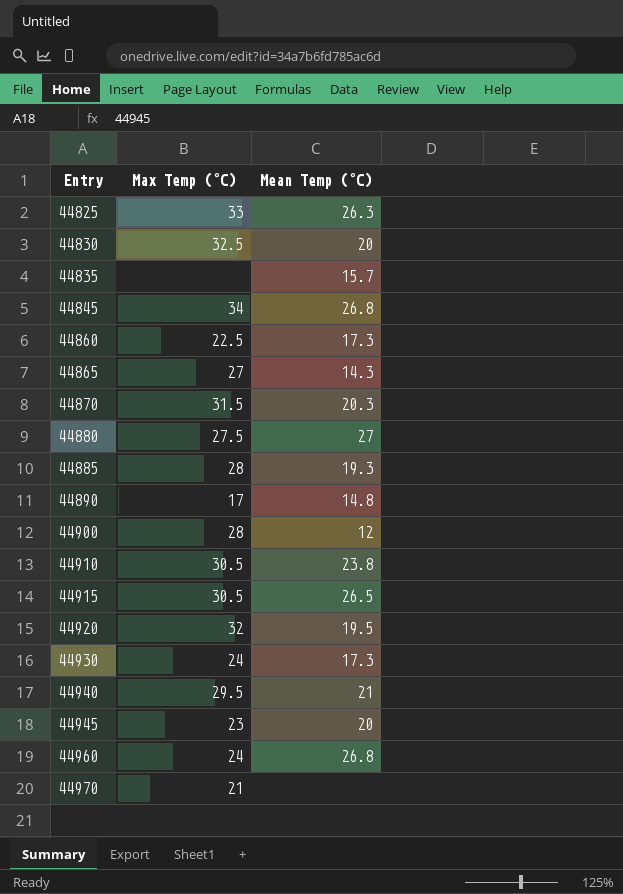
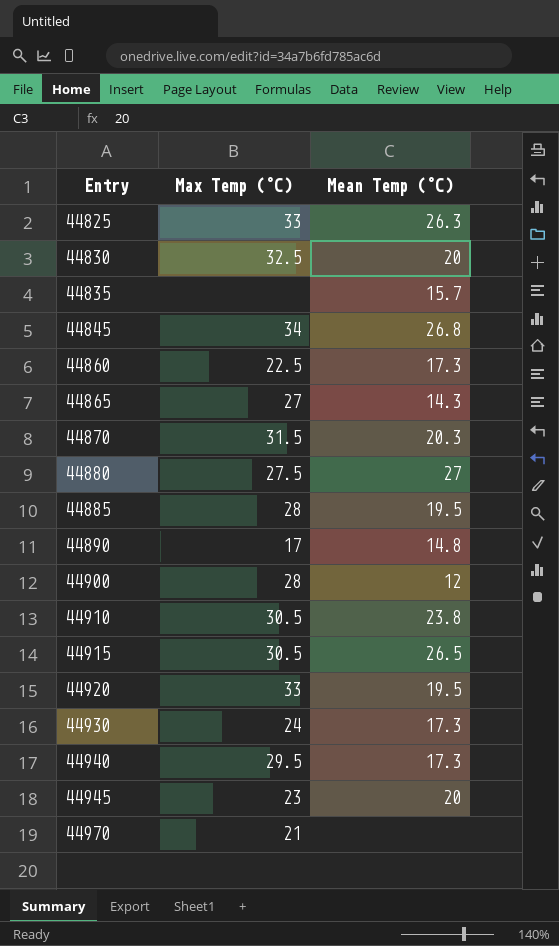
row 44960: 24 | 26.8 -> none
44885 | Mean Temp (°C): 19.3 -> 19.5
44920 | Max Temp (°C): 32 -> 33
44940 | Mean Temp (°C): 21 -> 17.3

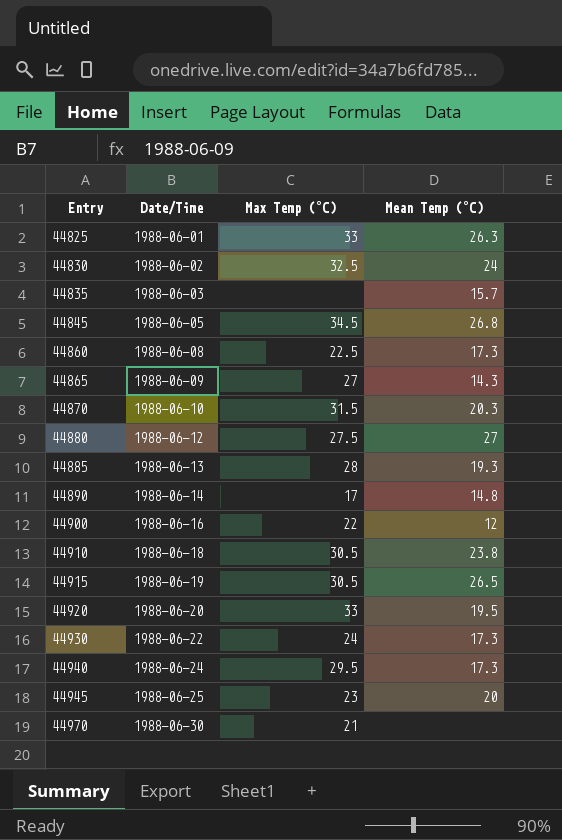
column Date/Time | position: none -> 2
44830 | Mean Temp (°C): 20 -> 24
44845 | Max Temp (°C): 34 -> 34.5
44885 | Mean Temp (°C): 19.5 -> 19.3
44900 | Max Temp (°C): 28 -> 22

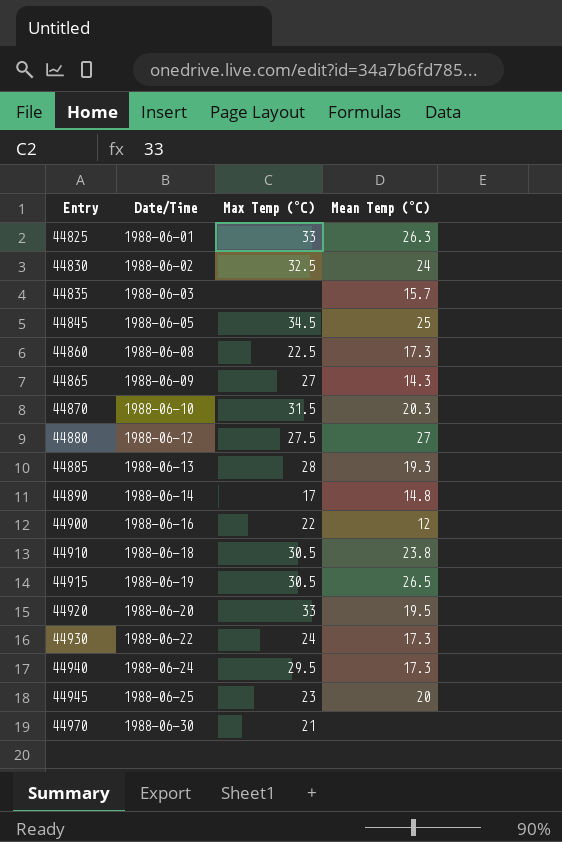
44845 | Mean Temp (°C): 26.8 -> 25

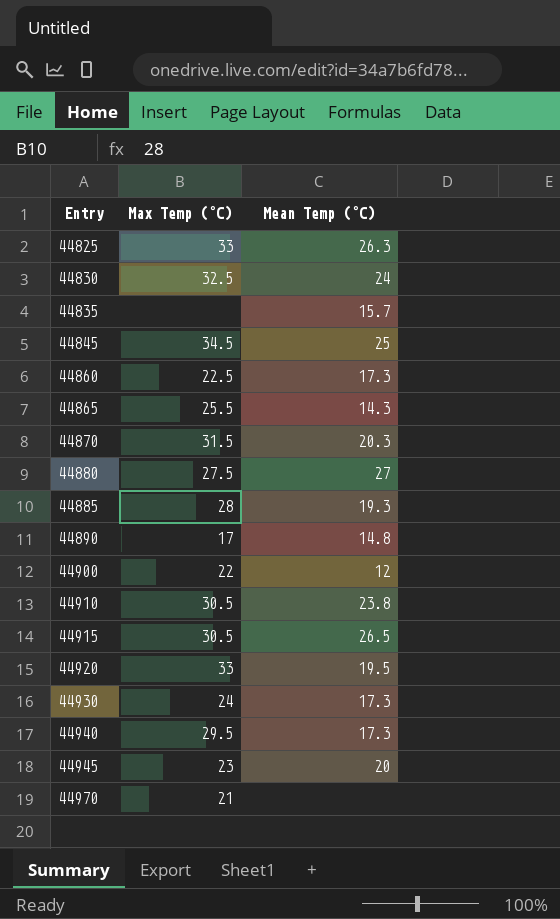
column Date/Time | position: 2 -> none
44865 | Max Temp (°C): 27 -> 25.5

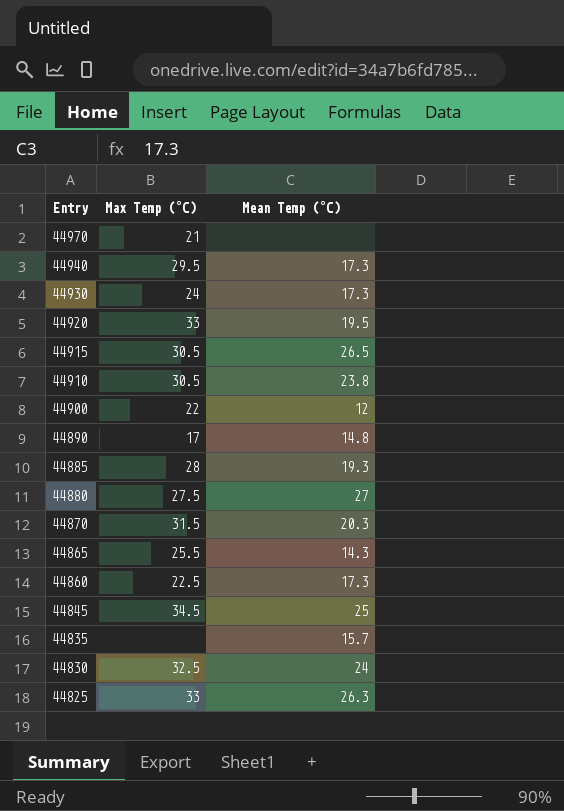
row order: Entry ascending -> Entry descending
row 44945: 23 | 20 -> none

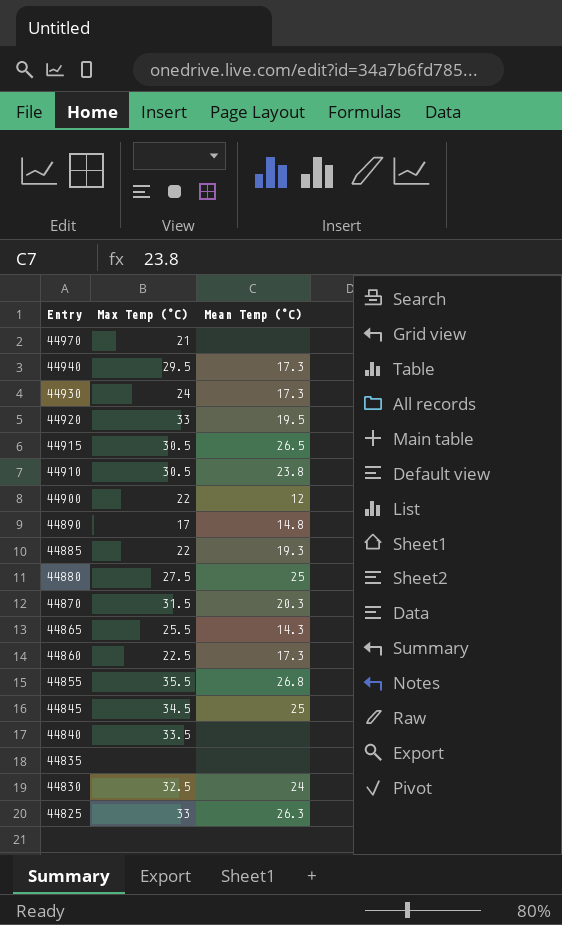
44885 | Max Temp (°C): 28 -> 22
44880 | Mean Temp (°C): 27 -> 25
row 44855: none -> 35.5 | 26.8
row 44840: none -> 33.5 | none
44835 | Mean Temp (°C): 15.7 -> none

